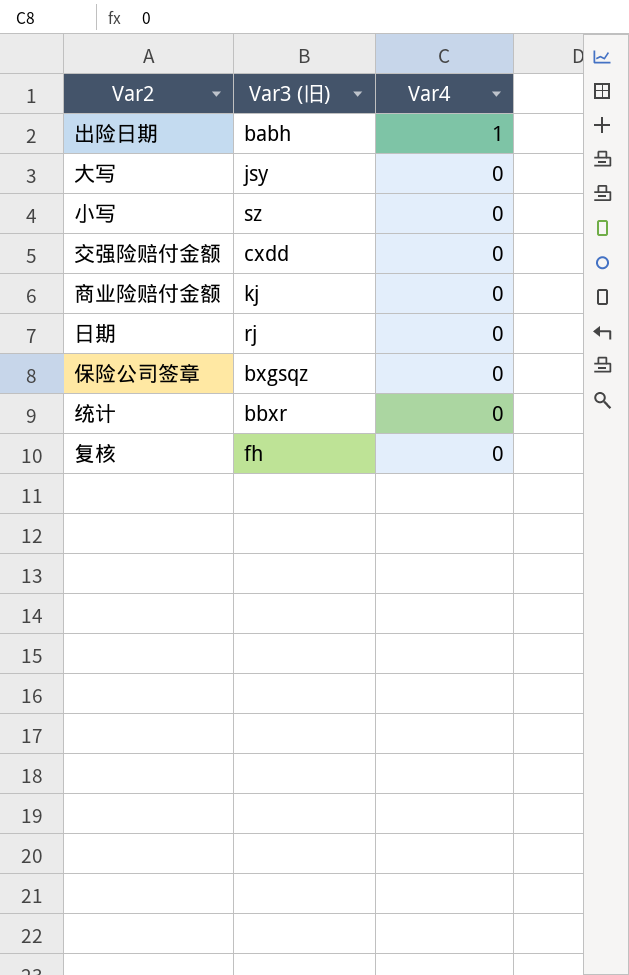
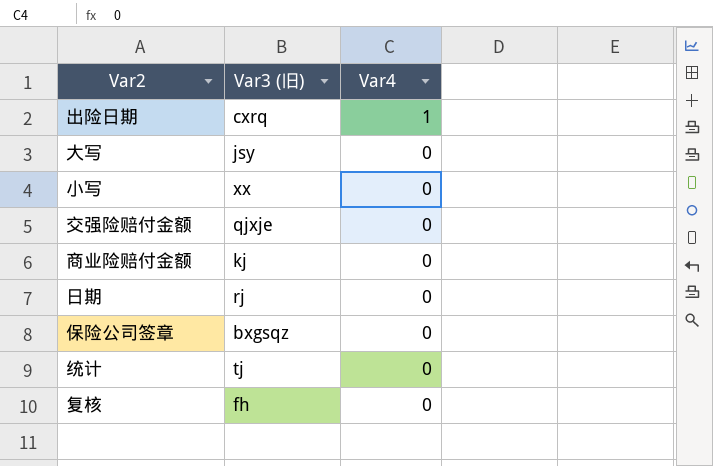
出险日期 | Var3 (旧): babh -> cxrq
小写 | Var3 (旧): sz -> xx
交强险赔付金额 | Var3 (旧): cxdd -> qjxje
统计 | Var3 (旧): bbxr -> tj

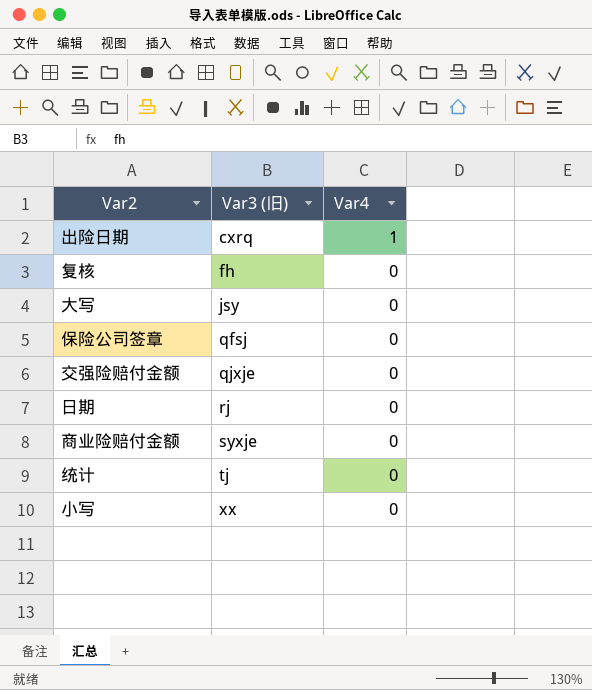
row order: Var4 descending -> Var3 (旧) ascending
保险公司签章 | Var3 (旧): bxgsqz -> qfsj
商业险赔付金额 | Var3 (旧): kj -> syxje

